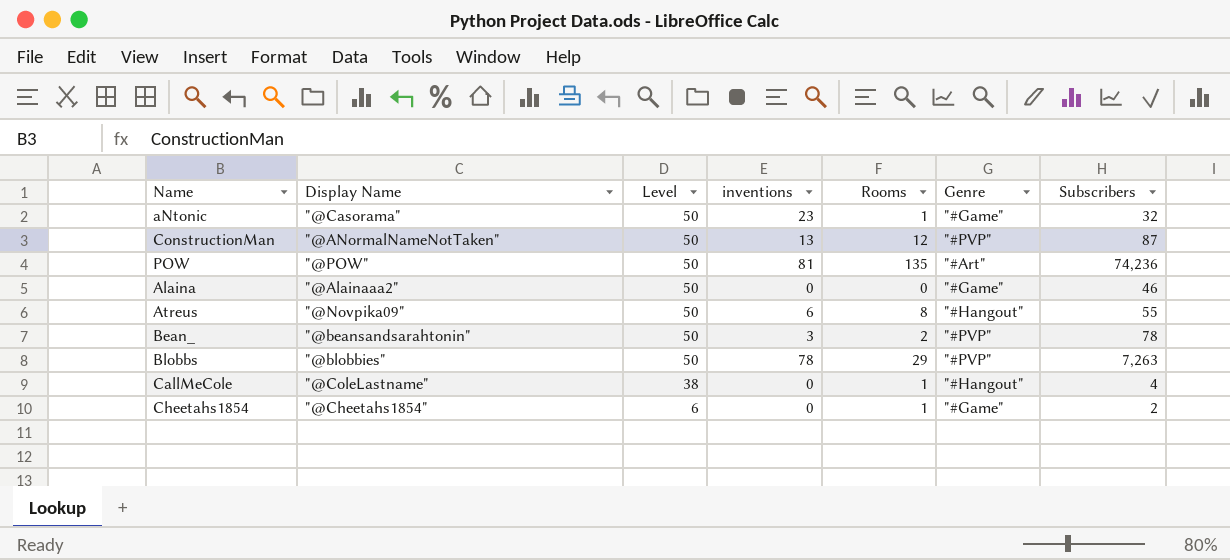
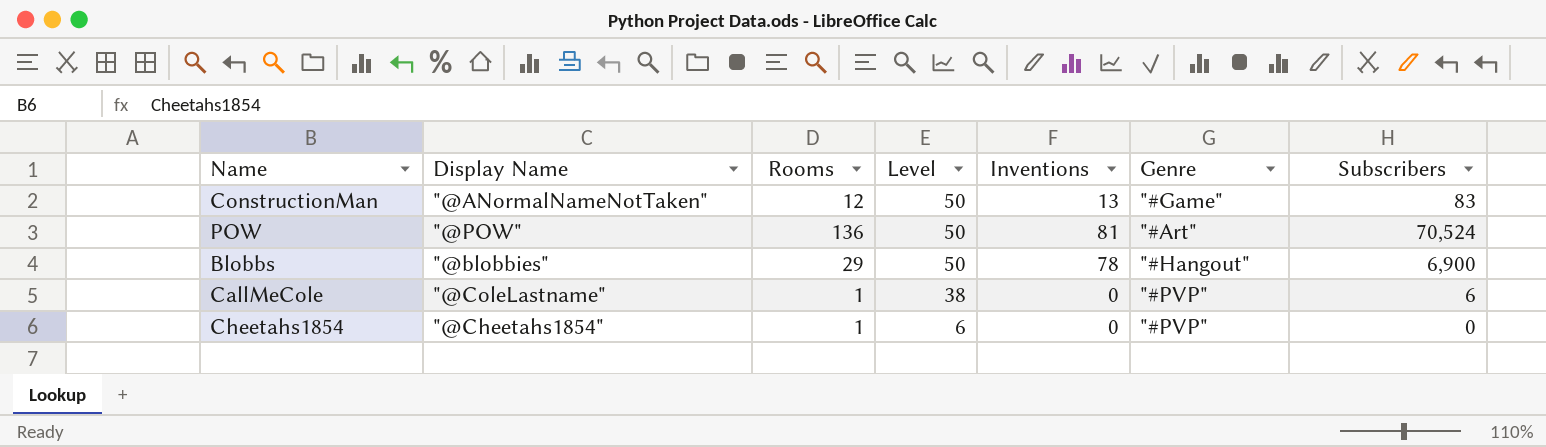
column Rooms | position: 5 -> 3
column name: inventions -> Inventions
row aNtonic: "@Casorama" | 50 | 23 | 1 | "#Game" | 32 -> none
row Alaina: "@Alainaaa2" | 50 | 0 | 0 | "#Game" | 46 -> none
row Atreus: "@Novpika09" | 50 | 6 | 8 | "#Hangout" | 55 -> none
row Bean_: "@beansandsarahtonin" | 50 | 3 | 2 | "#PVP" | 78 -> none
ConstructionMan | Genre: "#PVP" -> "#Game"
ConstructionMan | Subscribers: 87 -> 83
POW | Rooms: 135 -> 136
POW | Subscribers: 74,236 -> 70,524
Blobbs | Genre: "#PVP" -> "#Hangout"
Blobbs | Subscribers: 7,263 -> 6,900
CallMeCole | Genre: "#Hangout" -> "#PVP"
CallMeCole | Subscribers: 4 -> 6
Cheetahs1854 | Genre: "#Game" -> "#PVP"
Cheetahs1854 | Subscribers: 2 -> 0

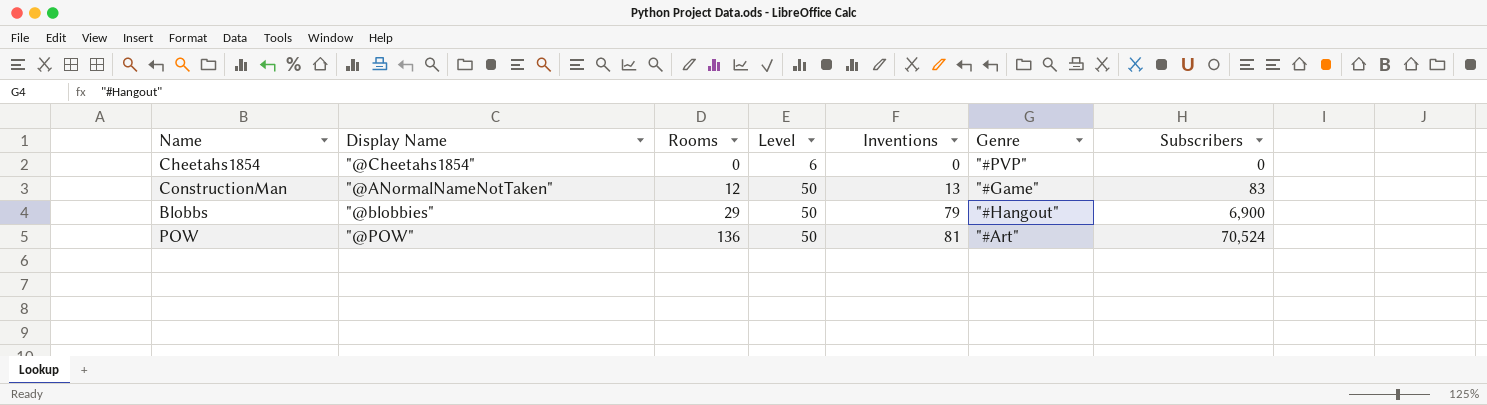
row order: Level descending -> Rooms ascending
row CallMeCole: "@ColeLastname" | 1 | 38 | 0 | "#PVP" | 6 -> none
Cheetahs1854 | Rooms: 1 -> 0
Blobbs | Inventions: 78 -> 79

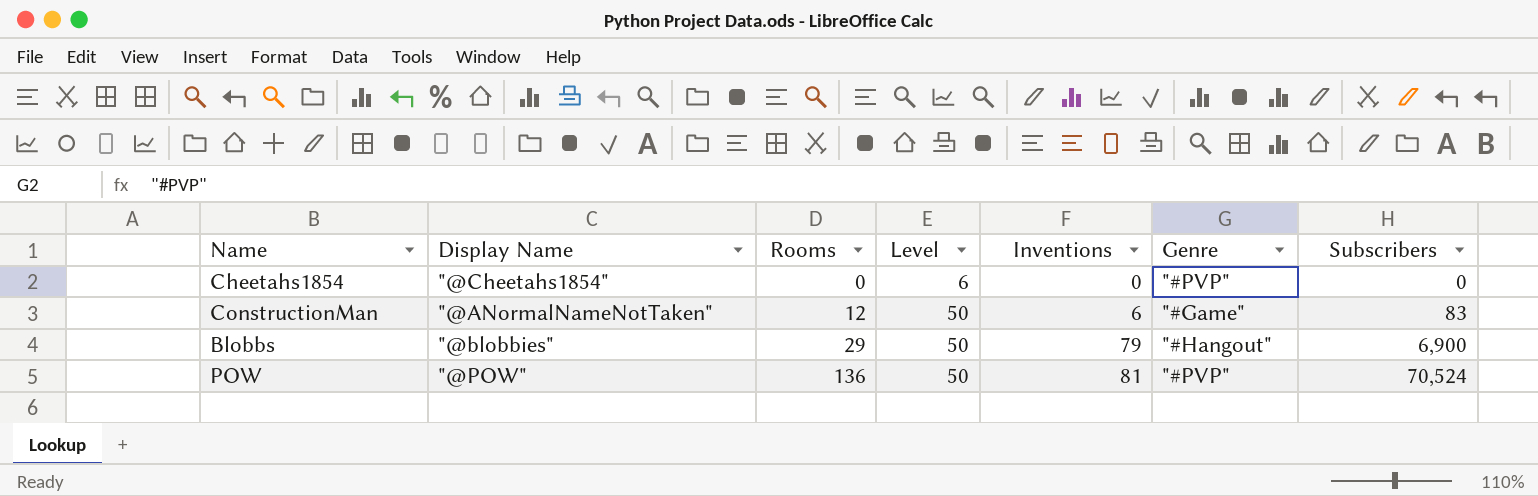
ConstructionMan | Inventions: 13 -> 6
POW | Genre: "#Art" -> "#PVP"

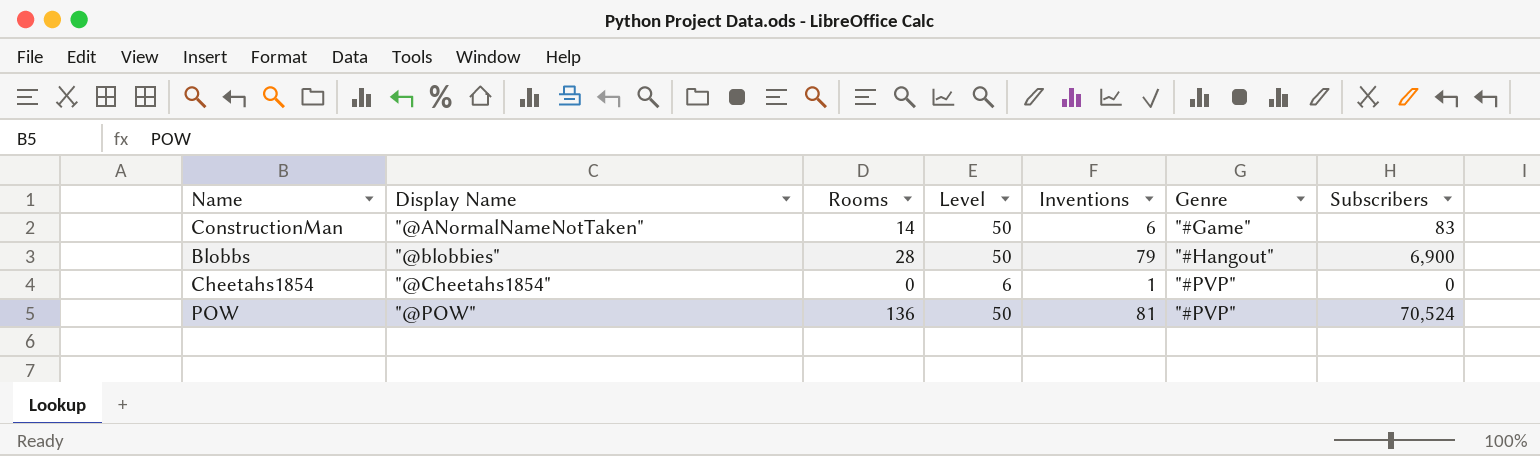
row order: Rooms ascending -> Display Name ascending
ConstructionMan | Rooms: 12 -> 14
Blobbs | Rooms: 29 -> 28
Cheetahs1854 | Inventions: 0 -> 1

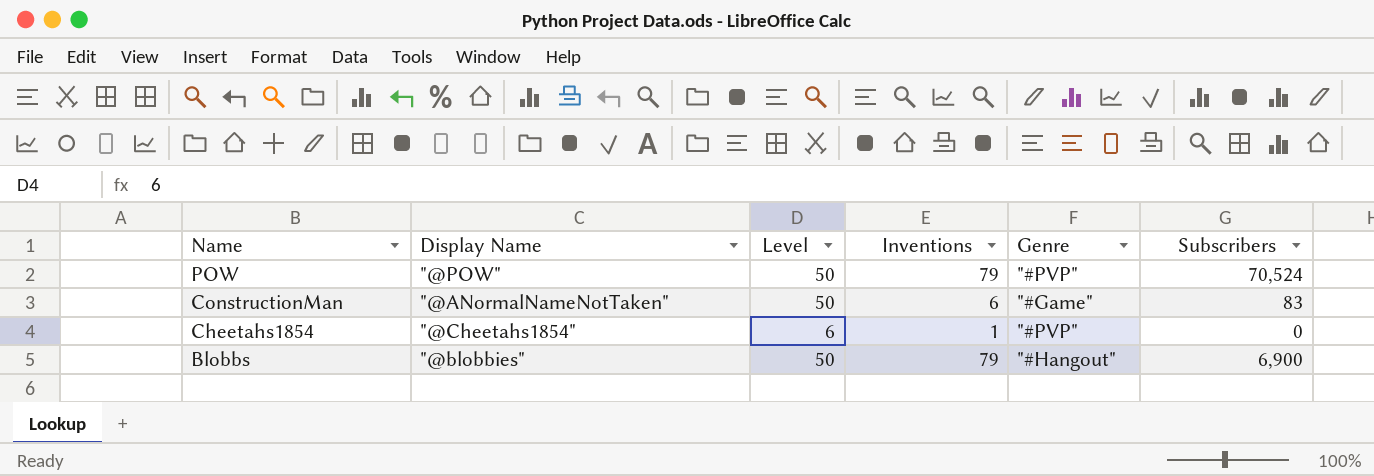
row order: Display Name ascending -> Name descending
column Rooms | position: 3 -> none
POW | Inventions: 81 -> 79

